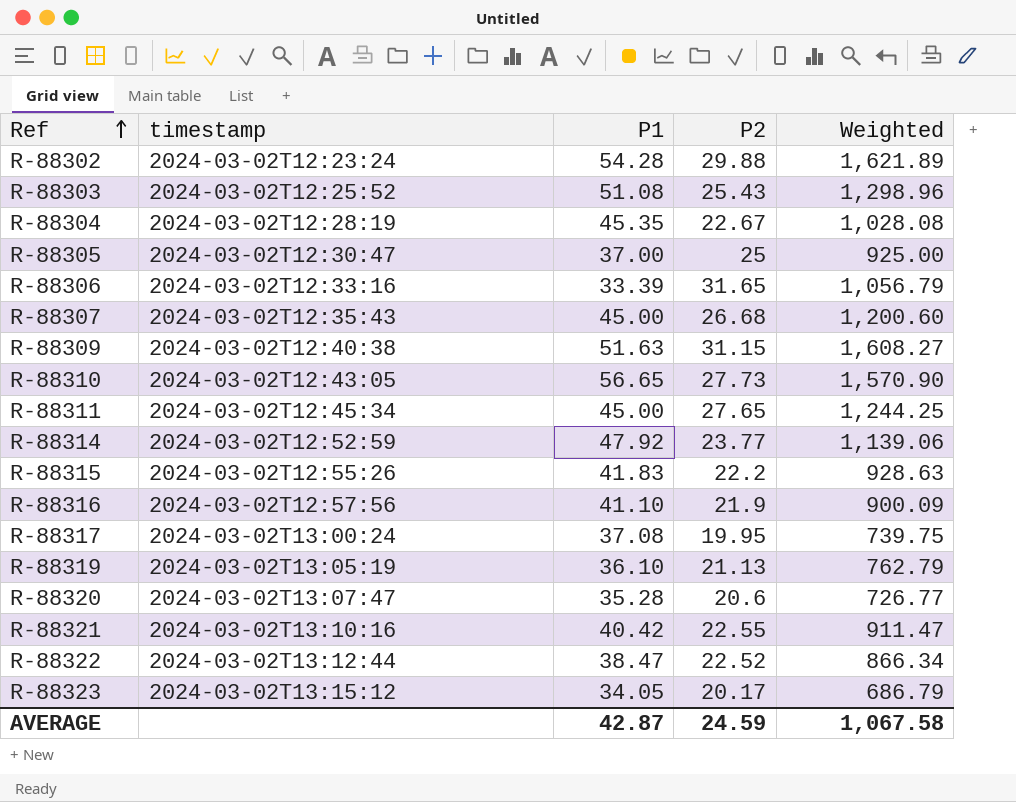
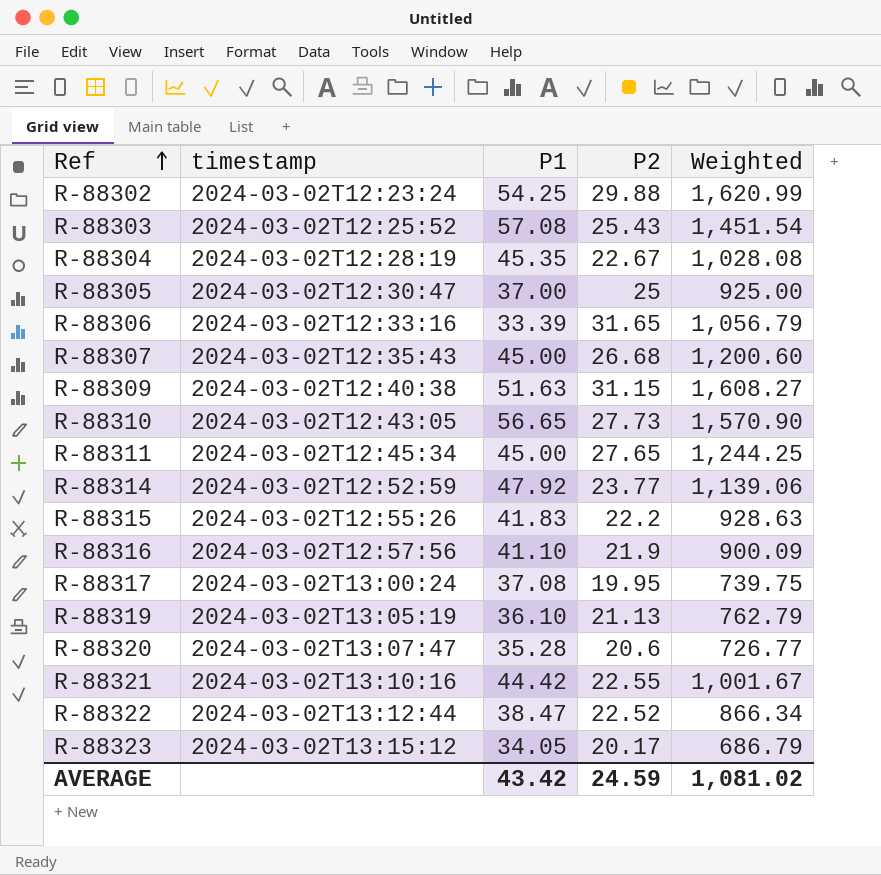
R-88302 | P1: 54.28 -> 54.25
R-88302 | Weighted: 1,621.89 -> 1,620.99
R-88303 | P1: 51.08 -> 57.08
R-88303 | Weighted: 1,298.96 -> 1,451.54
R-88321 | P1: 40.42 -> 44.42
R-88321 | Weighted: 911.47 -> 1,001.67
AVERAGE | P1: 42.87 -> 43.42
AVERAGE | Weighted: 1,067.58 -> 1,081.02

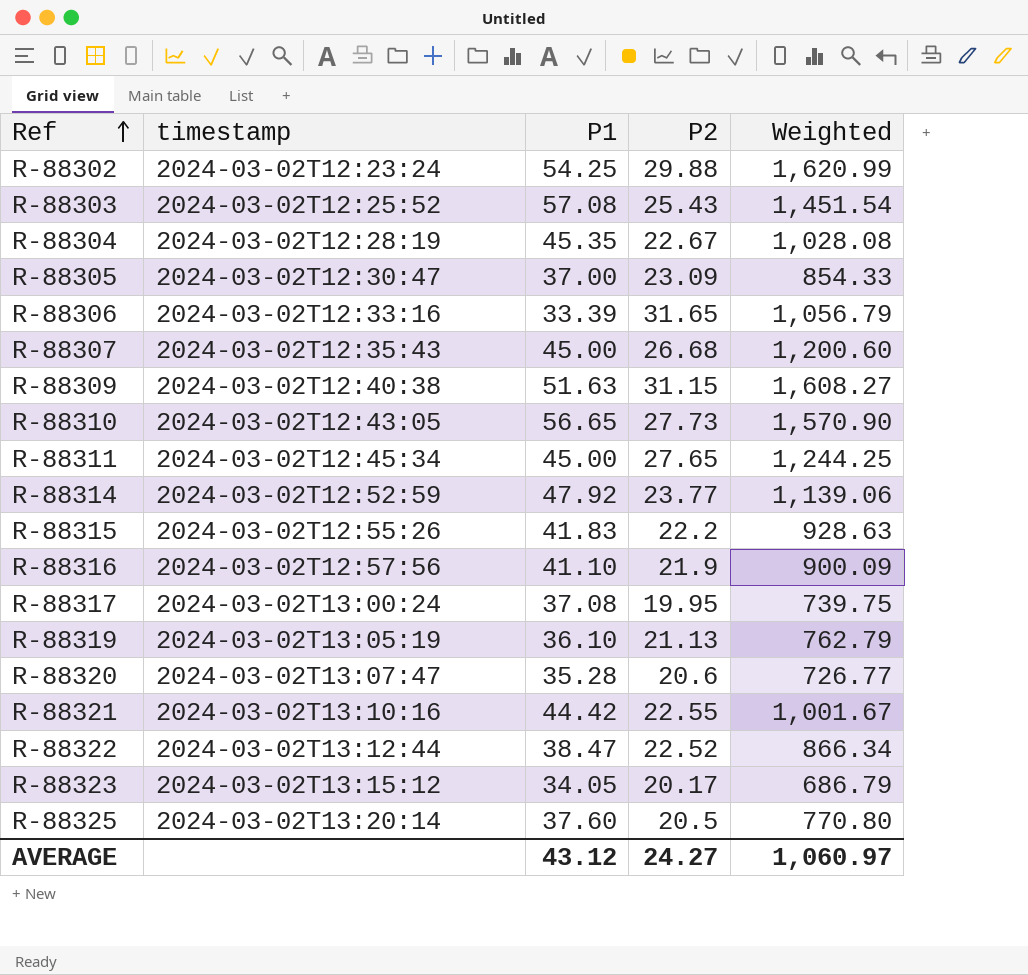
R-88305 | P2: 25 -> 23.09
R-88305 | Weighted: 925.00 -> 854.33
row R-88325: none -> 2024-03-02T13:20:14 | 37.60 | 20.5 | 770.80
AVERAGE | P1: 43.42 -> 43.12
AVERAGE | P2: 24.59 -> 24.27
AVERAGE | Weighted: 1,081.02 -> 1,060.97

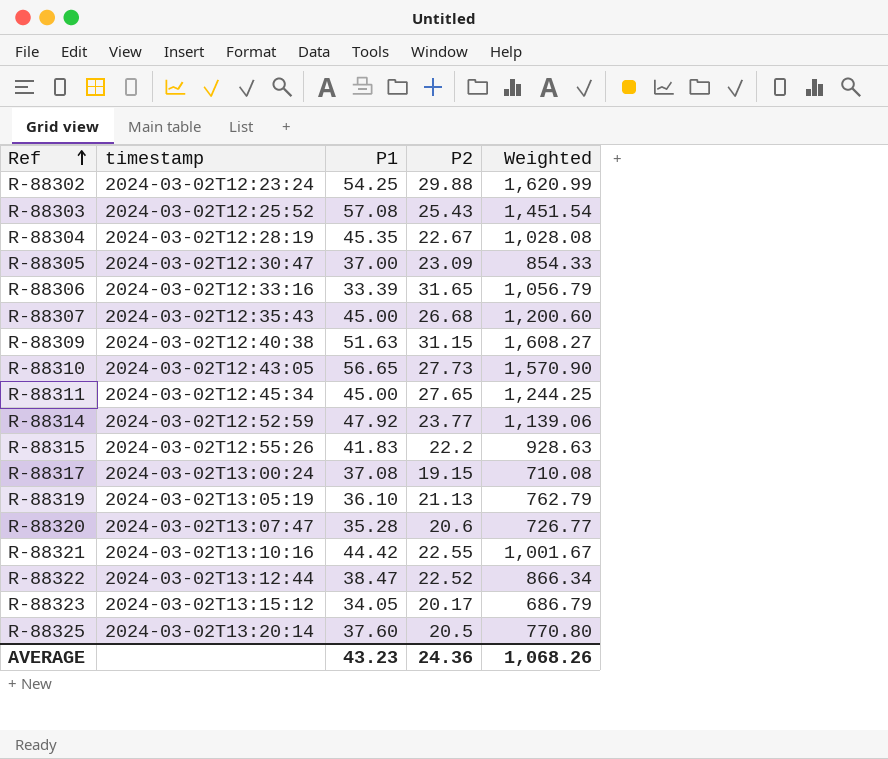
row R-88316: 2024-03-02T12:57:56 | 41.10 | 21.9 | 900.09 -> none
R-88317 | P2: 19.95 -> 19.15
R-88317 | Weighted: 739.75 -> 710.08
AVERAGE | P1: 43.12 -> 43.23
AVERAGE | P2: 24.27 -> 24.36
AVERAGE | Weighted: 1,060.97 -> 1,068.26

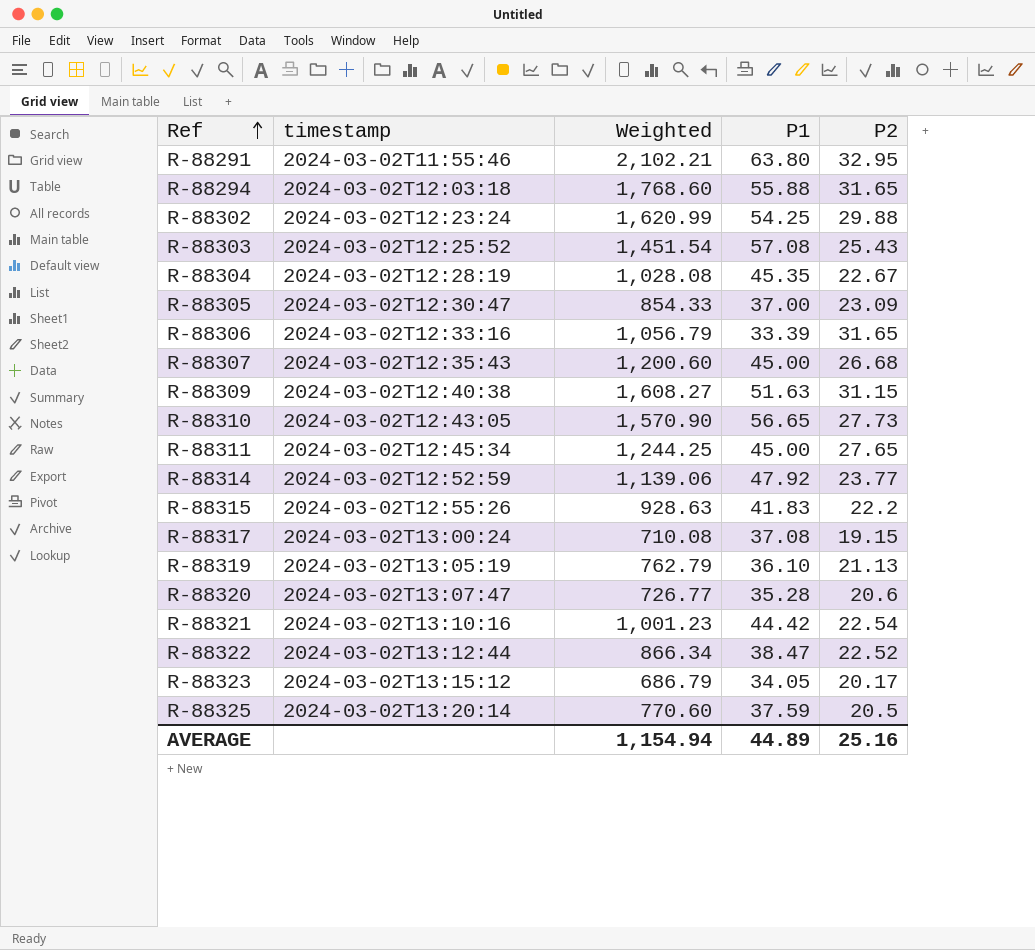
column Weighted | position: 5 -> 3
row R-88291: none -> 2024-03-02T11:55:46 | 2,102.21 | 63.80 | 32.95
row R-88294: none -> 2024-03-02T12:03:18 | 1,768.60 | 55.88 | 31.65
R-88321 | Weighted: 1,001.67 -> 1,001.23
R-88321 | P2: 22.55 -> 22.54
R-88325 | Weighted: 770.80 -> 770.60
R-88325 | P1: 37.60 -> 37.59
AVERAGE | Weighted: 1,068.26 -> 1,154.94
AVERAGE | P1: 43.23 -> 44.89
AVERAGE | P2: 24.36 -> 25.16

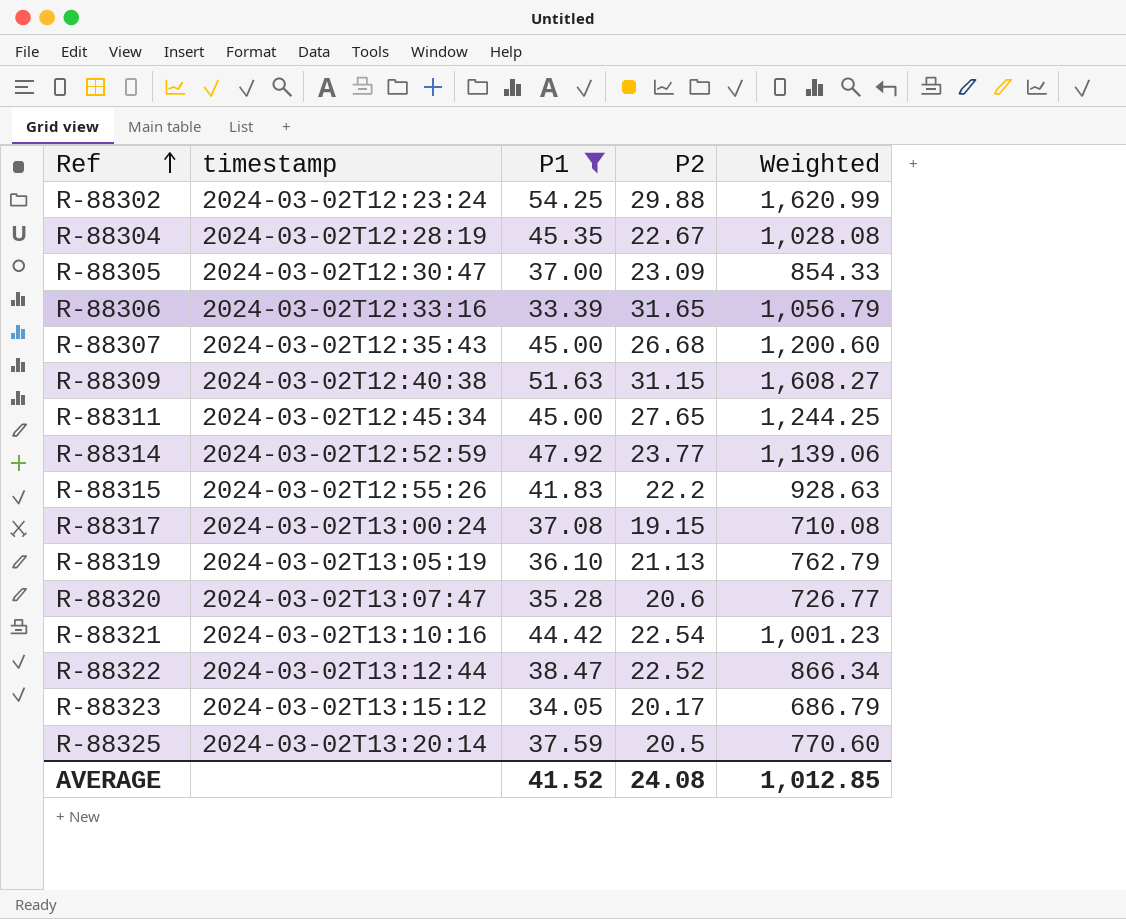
filter: none -> P1 <= 54.25
column Weighted | position: 3 -> 5
AVERAGE | P1: 44.89 -> 41.52
AVERAGE | P2: 25.16 -> 24.08
AVERAGE | Weighted: 1,154.94 -> 1,012.85

